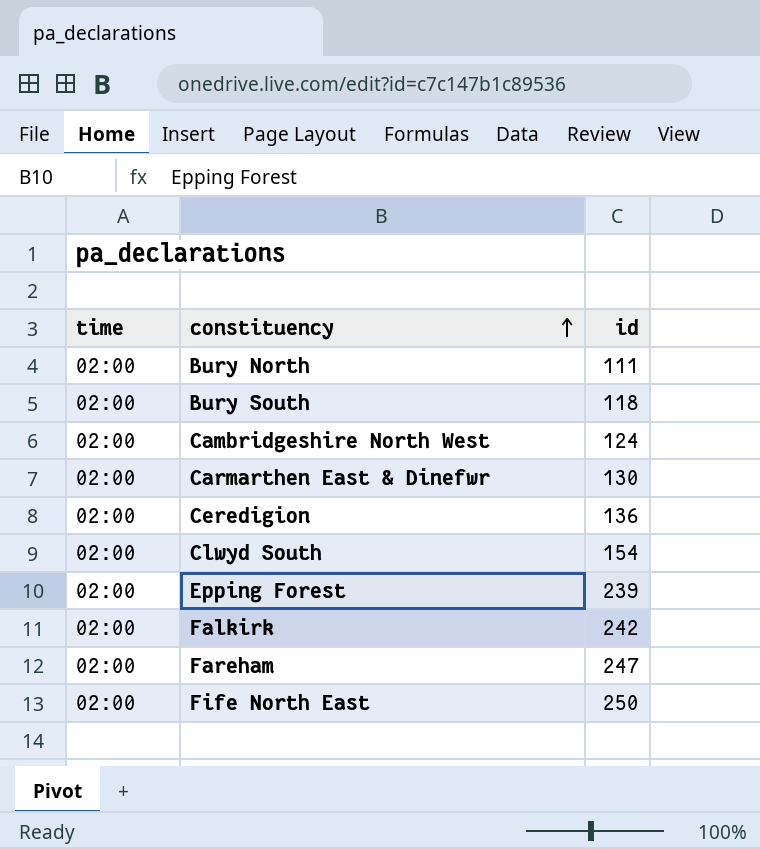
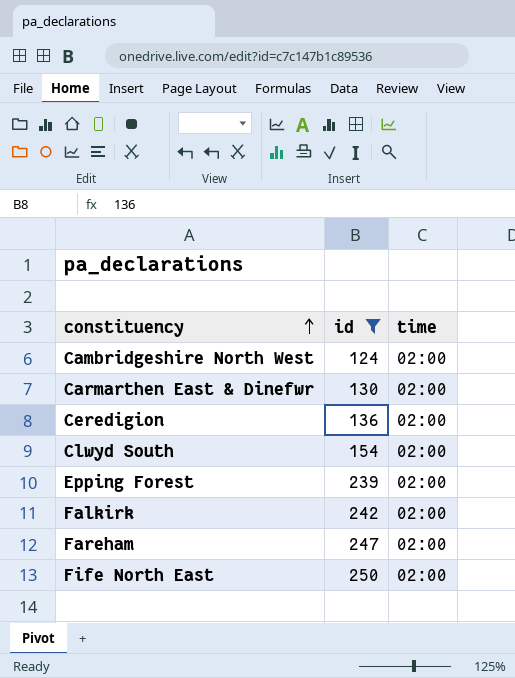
filter: none -> id >= 124
column time | position: 1 -> 3

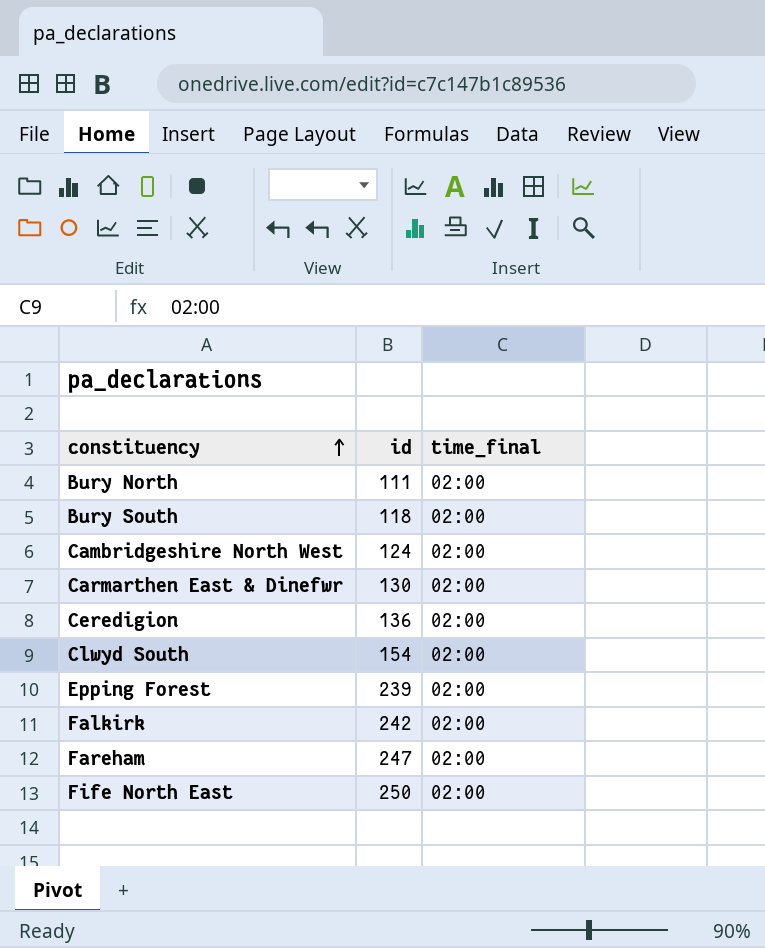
filter: id >= 124 -> none
column name: time -> time_final

